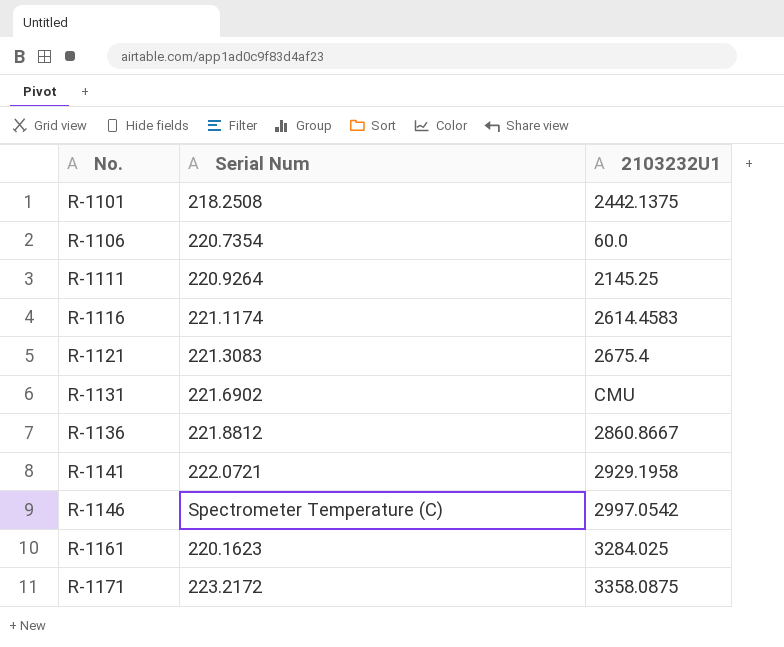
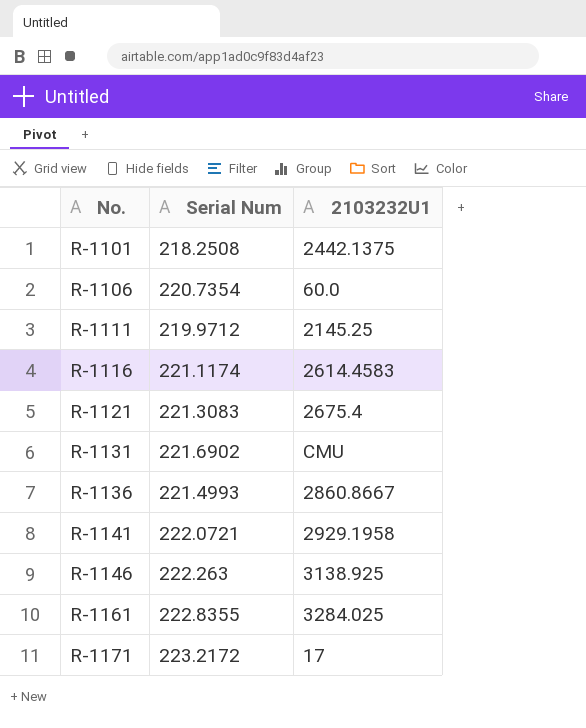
R-1111 | Serial Num: 220.9264 -> 219.9712
R-1136 | Serial Num: 221.8812 -> 221.4993
R-1146 | Serial Num: Spectrometer Temperature (C) -> 222.263
R-1146 | 2103232U1: 2997.0542 -> 3138.925
R-1161 | Serial Num: 220.1623 -> 222.8355
R-1171 | 2103232U1: 3358.0875 -> 17

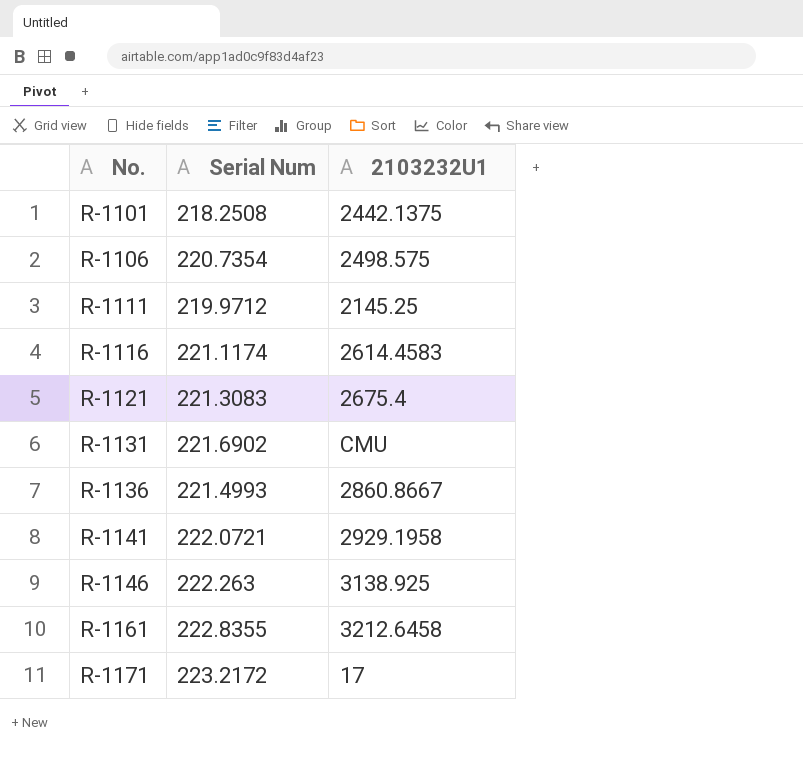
R-1106 | 2103232U1: 60.0 -> 2498.575
R-1161 | 2103232U1: 3284.025 -> 3212.6458

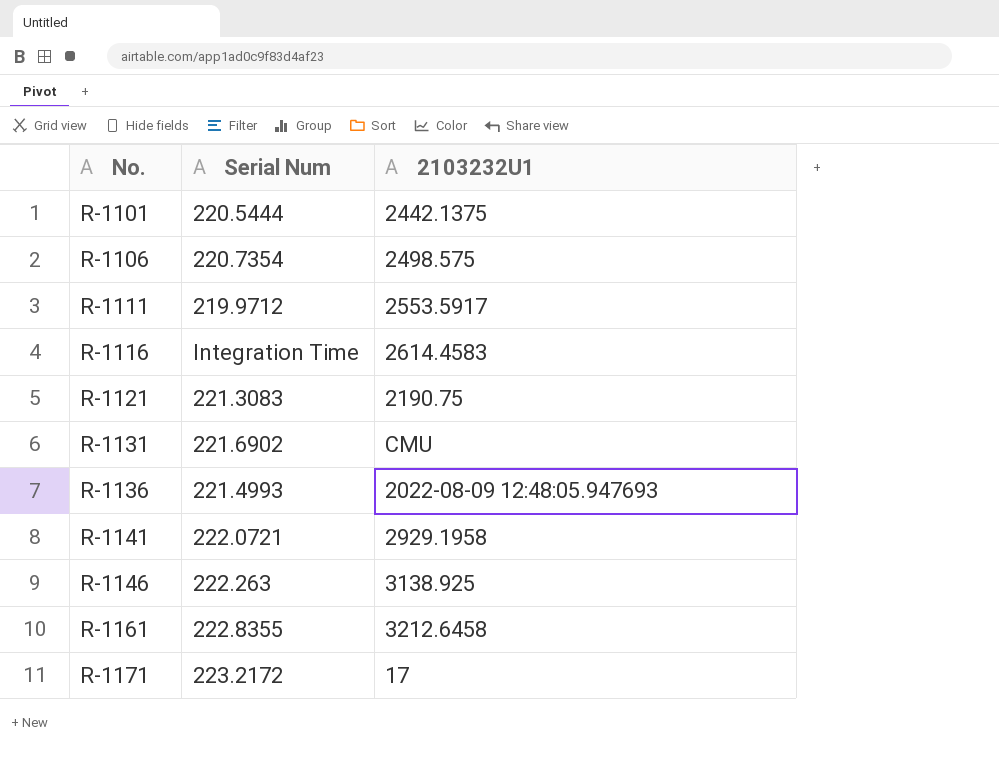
R-1101 | Serial Num: 218.2508 -> 220.5444
R-1111 | 2103232U1: 2145.25 -> 2553.5917
R-1116 | Serial Num: 221.1174 -> Integration Time
R-1121 | 2103232U1: 2675.4 -> 2190.75
R-1136 | 2103232U1: 2860.8667 -> 2022-08-09 12:48:05.947693

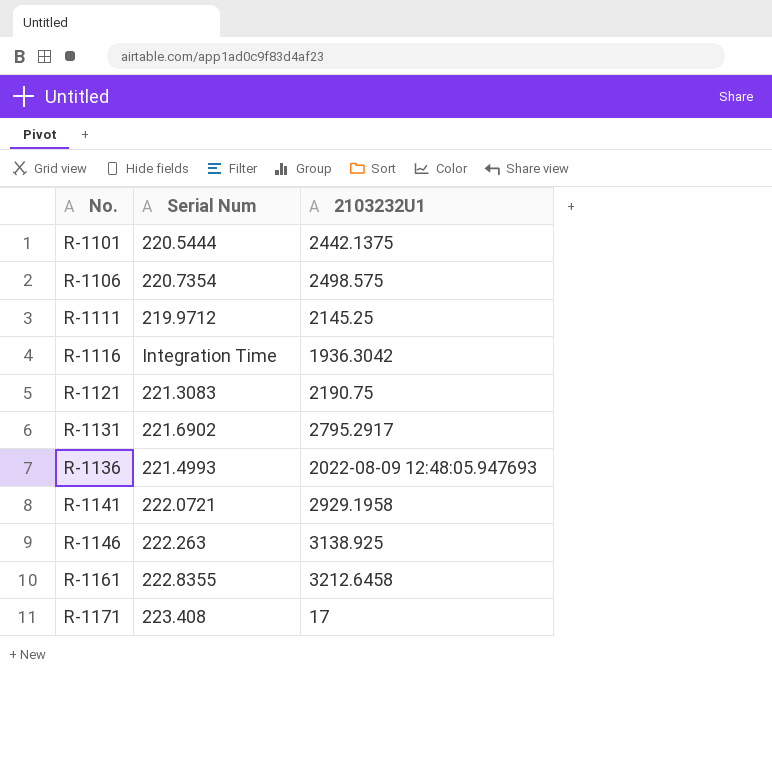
R-1111 | 2103232U1: 2553.5917 -> 2145.25
R-1116 | 2103232U1: 2614.4583 -> 1936.3042
R-1131 | 2103232U1: CMU -> 2795.2917
R-1171 | Serial Num: 223.2172 -> 223.408

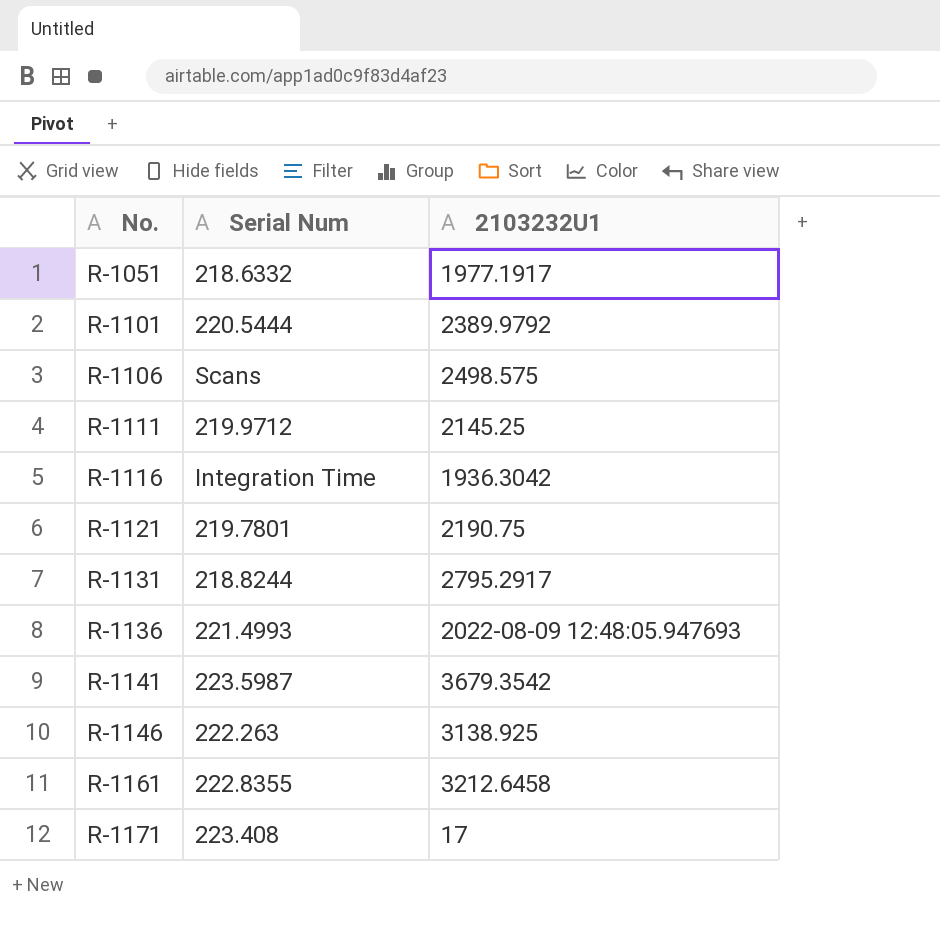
row R-1051: none -> 218.6332 | 1977.1917
R-1101 | 2103232U1: 2442.1375 -> 2389.9792
R-1106 | Serial Num: 220.7354 -> Scans
R-1121 | Serial Num: 221.3083 -> 219.7801
R-1131 | Serial Num: 221.6902 -> 218.8244
R-1141 | Serial Num: 222.0721 -> 223.5987
R-1141 | 2103232U1: 2929.1958 -> 3679.3542

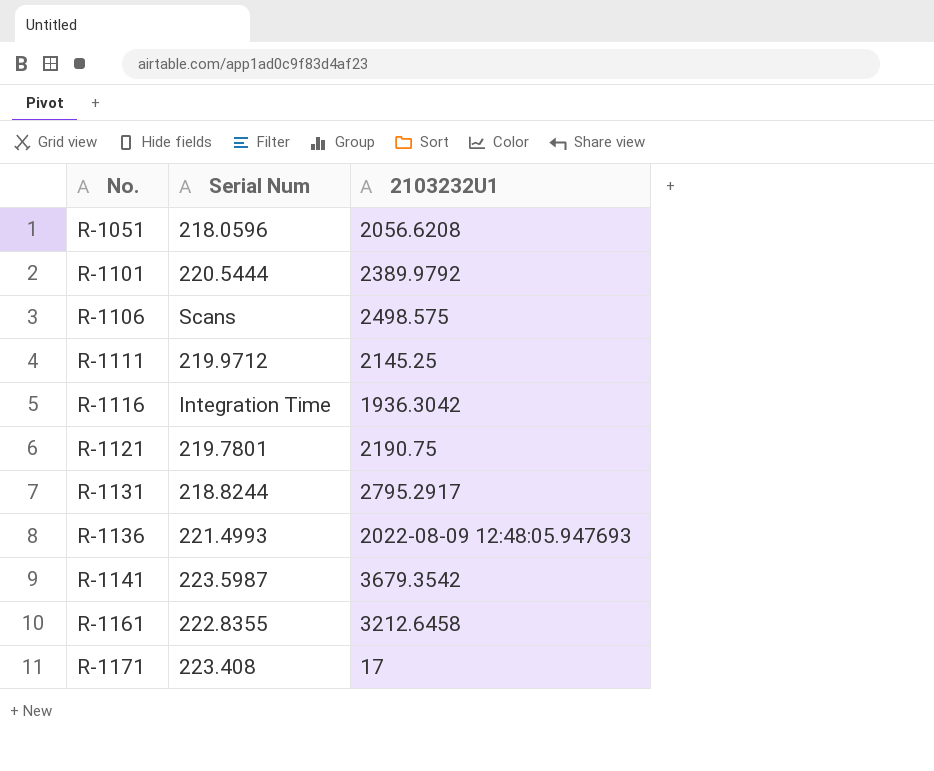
row R-1146: 222.263 | 3138.925 -> none
R-1051 | Serial Num: 218.6332 -> 218.0596
R-1051 | 2103232U1: 1977.1917 -> 2056.6208

